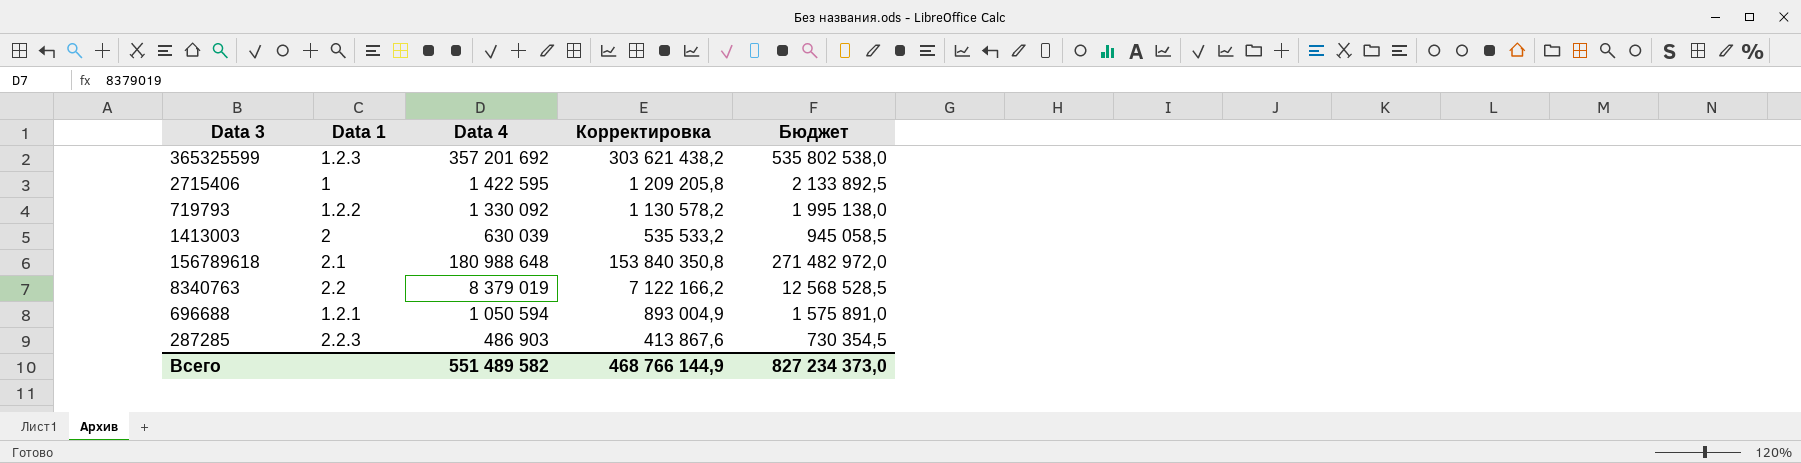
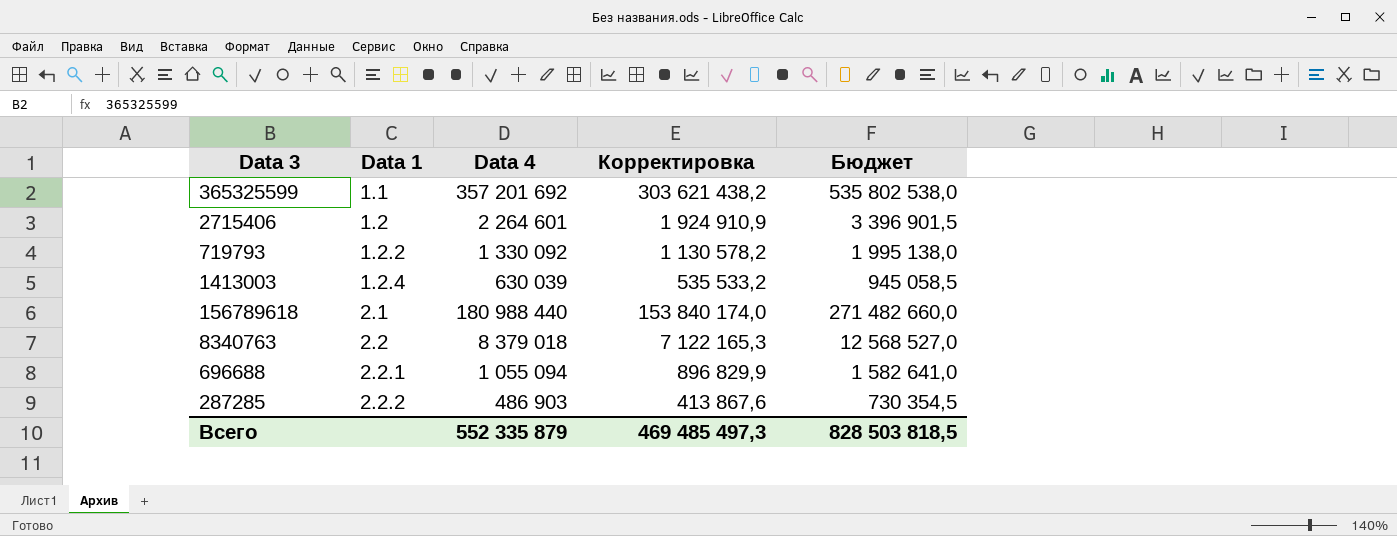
365325599 | Data 1: 1.2.3 -> 1.1
2715406 | Data 1: 1 -> 1.2
2715406 | Data 4: 1 422 595 -> 2 264 601
2715406 | Корректировка: 1 209 205,8 -> 1 924 910,9
2715406 | Бюджет: 2 133 892,5 -> 3 396 901,5
1413003 | Data 1: 2 -> 1.2.4
156789618 | Data 4: 180 988 648 -> 180 988 440
156789618 | Корректировка: 153 840 350,8 -> 153 840 174,0
156789618 | Бюджет: 271 482 972,0 -> 271 482 660,0
8340763 | Data 4: 8 379 019 -> 8 379 018
8340763 | Корректировка: 7 122 166,2 -> 7 122 165,3
8340763 | Бюджет: 12 568 528,5 -> 12 568 527,0
696688 | Data 1: 1.2.1 -> 2.2.1
696688 | Data 4: 1 050 594 -> 1 055 094
696688 | Корректировка: 893 004,9 -> 896 829,9
696688 | Бюджет: 1 575 891,0 -> 1 582 641,0
287285 | Data 1: 2.2.3 -> 2.2.2
Всего | Data 4: 551 489 582 -> 552 335 879
Всего | Корректировка: 468 766 144,9 -> 469 485 497,3
Всего | Бюджет: 827 234 373,0 -> 828 503 818,5

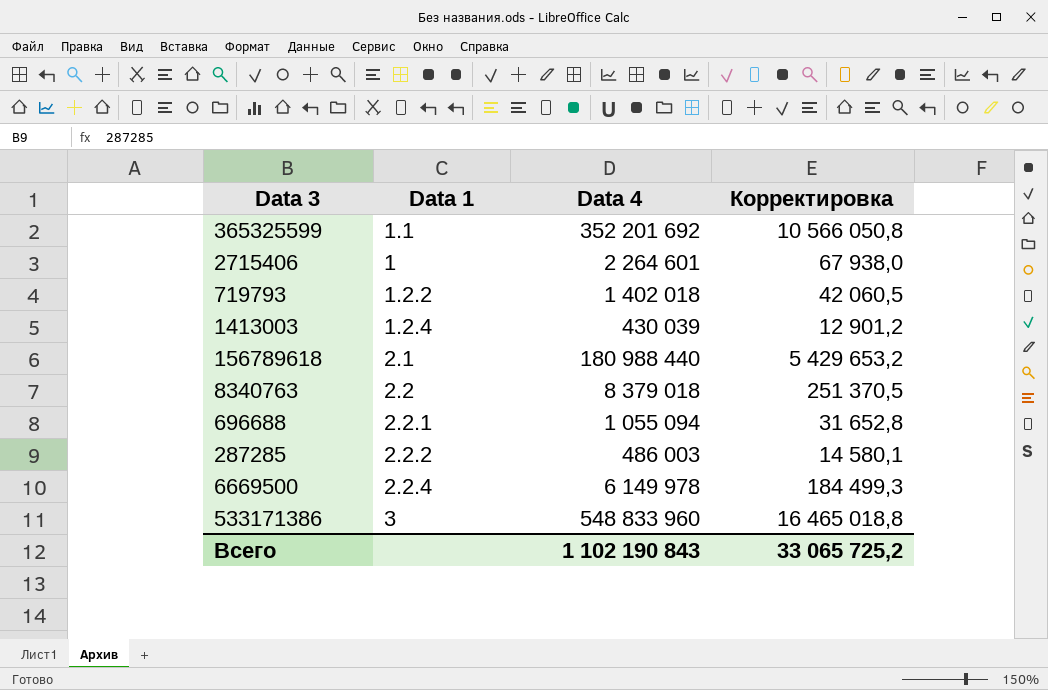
column Бюджет | formula: [Data 4] * 1,5 -> none
column Корректировка | formula: [Data 4] * 0,85 -> [Data 4] * 0,03
365325599 | Data 4: 357 201 692 -> 352 201 692
2715406 | Data 1: 1.2 -> 1
719793 | Data 4: 1 330 092 -> 1 402 018
1413003 | Data 4: 630 039 -> 430 039
287285 | Data 4: 486 903 -> 486 003
row 6669500: none -> 2.2.4 | 6 149 978 | 184 499,3
row 533171386: none -> 3 | 548 833 960 | 16 465 018,8
Всего | Data 4: 552 335 879 -> 1 102 190 843
Всего | Корректировка: 469 485 497,3 -> 33 065 725,2

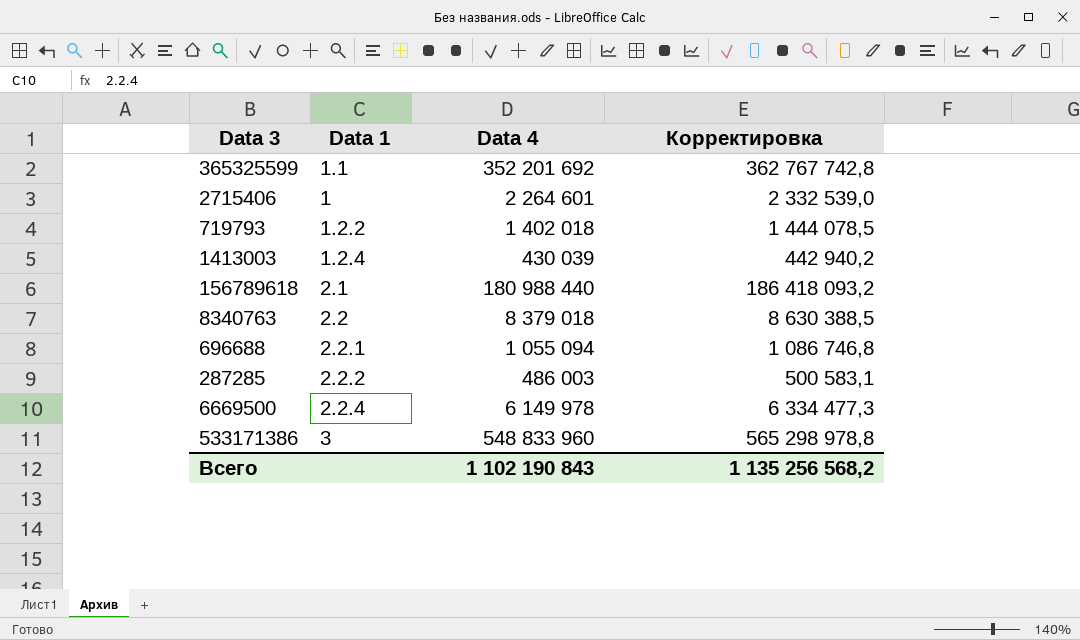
column Корректировка | formula: [Data 4] * 0,03 -> [Data 4] * 1,03
Всего | Корректировка: 33 065 725,2 -> 1 135 256 568,2

